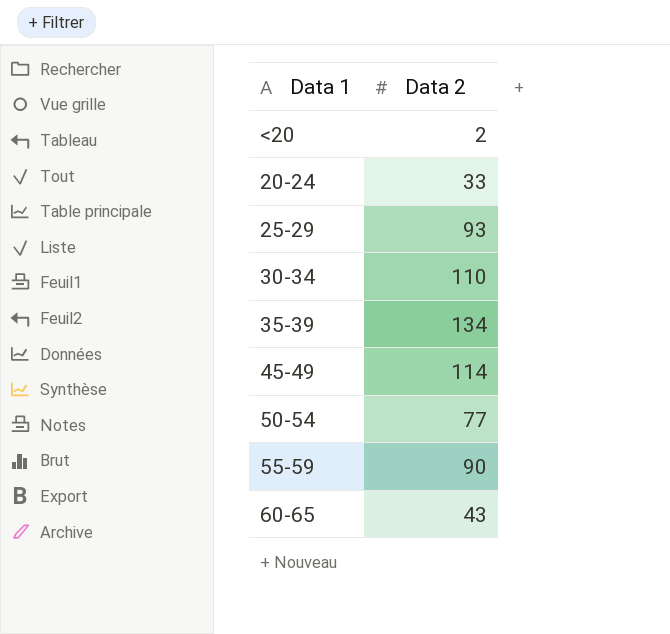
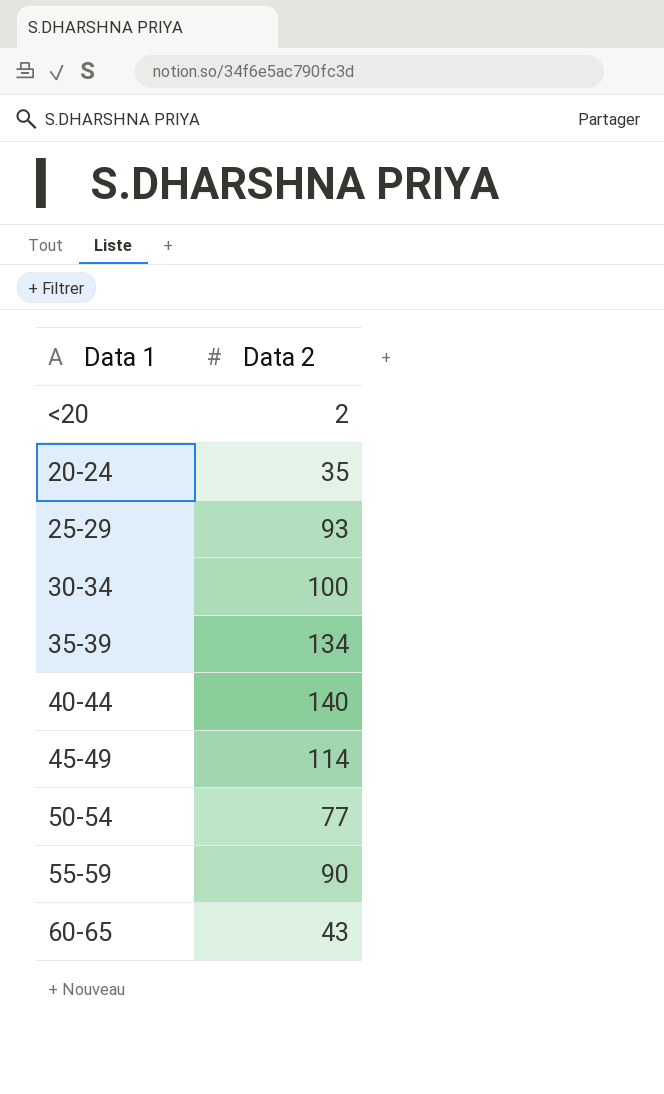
20-24 | Data 2: 33 -> 35
30-34 | Data 2: 110 -> 100
row 40-44: none -> 140

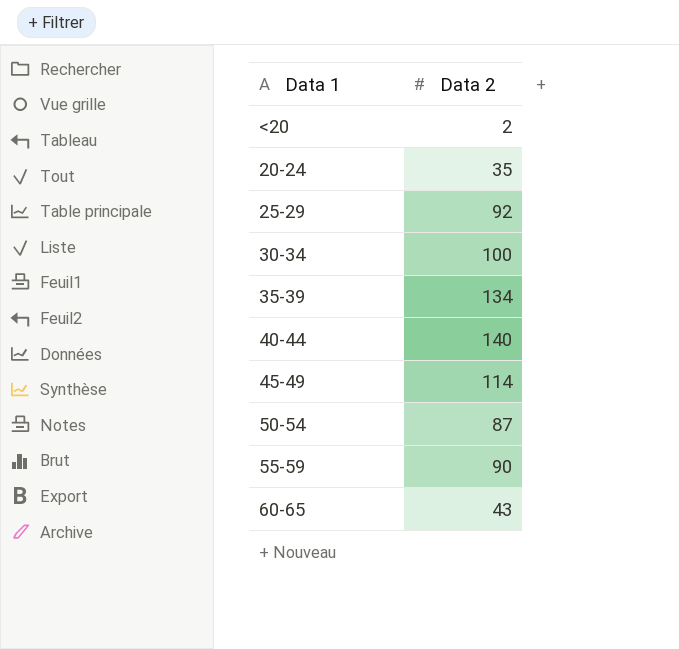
25-29 | Data 2: 93 -> 92
50-54 | Data 2: 77 -> 87

